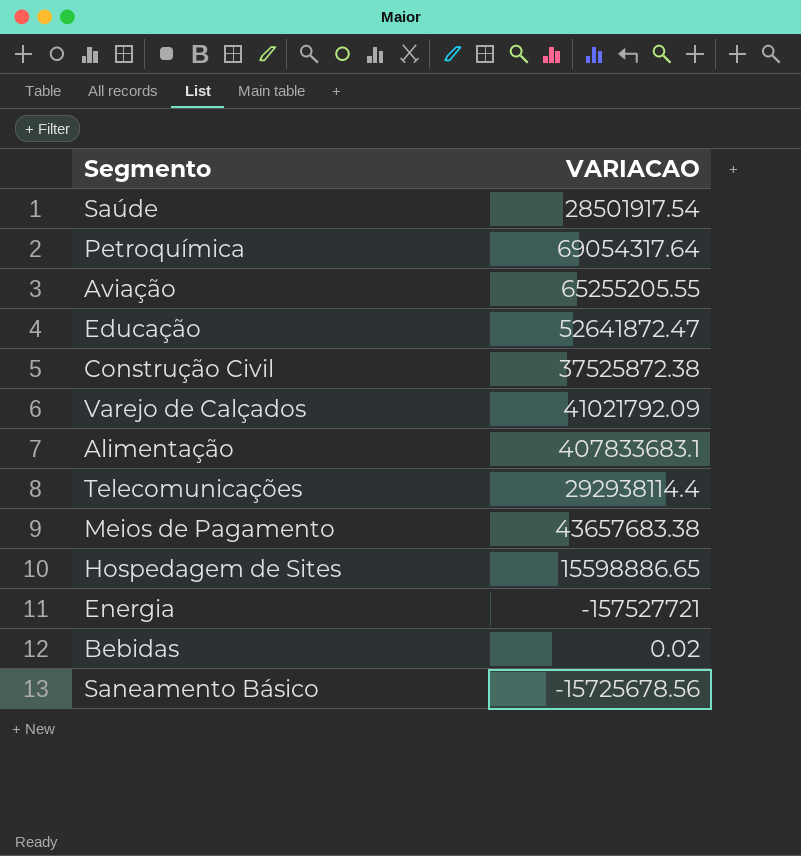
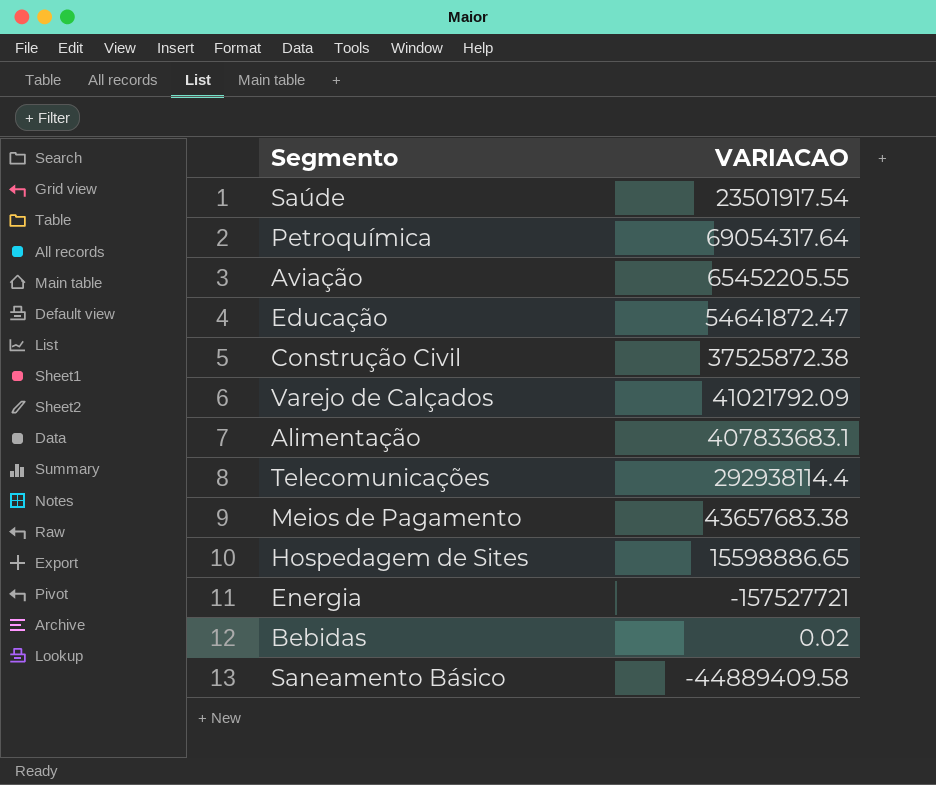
Saúde | VARIACAO: 28501917.54 -> 23501917.54
Aviação | VARIACAO: 65255205.55 -> 65452205.55
Educação | VARIACAO: 52641872.47 -> 54641872.47
Saneamento Básico | VARIACAO: -15725678.56 -> -44889409.58

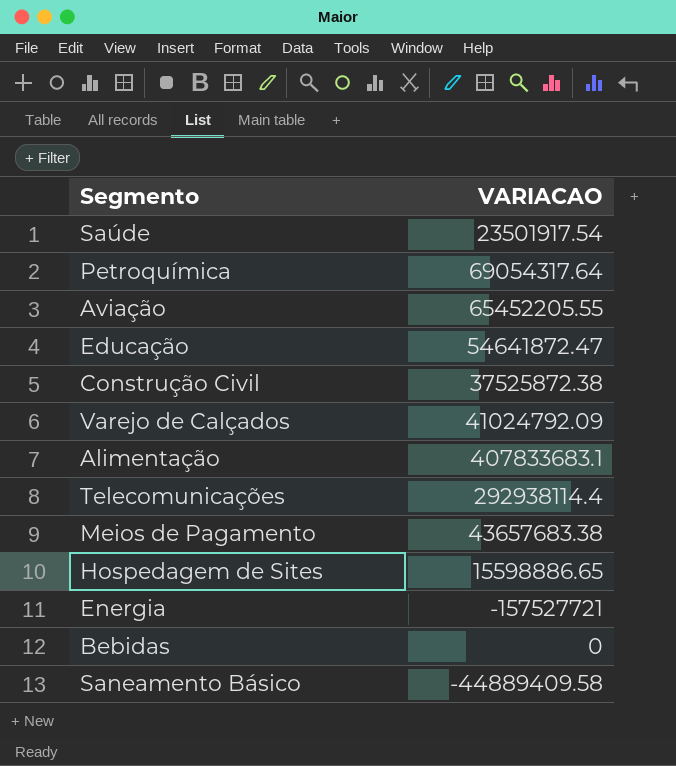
Varejo de Calçados | VARIACAO: 41021792.09 -> 41024792.09
Bebidas | VARIACAO: 0.02 -> 0

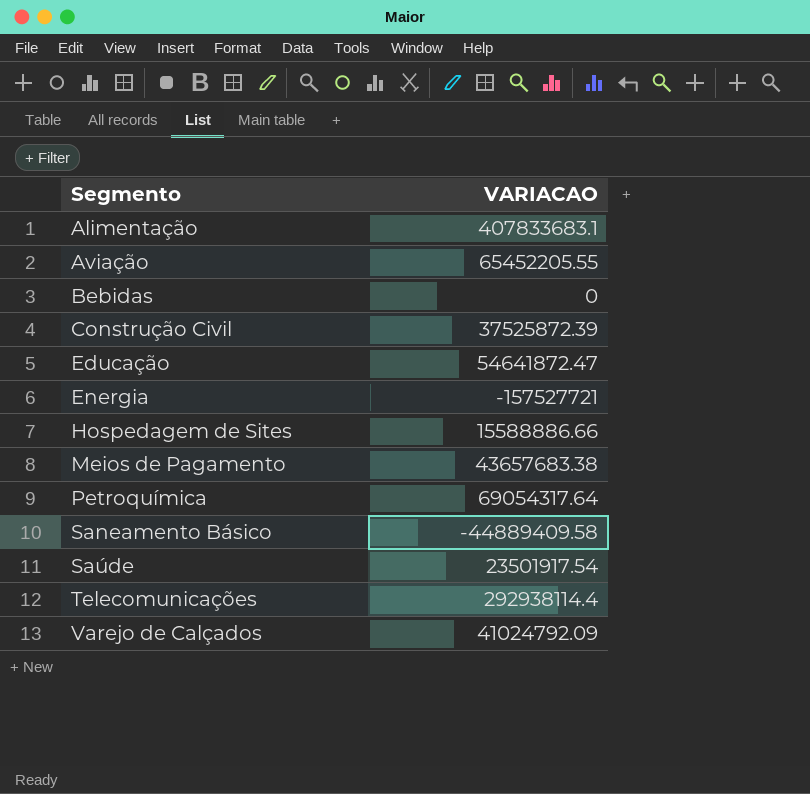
row order: none -> Segmento ascending
Construção Civil | VARIACAO: 37525872.38 -> 37525872.39
Hospedagem de Sites | VARIACAO: 15598886.65 -> 15588886.66

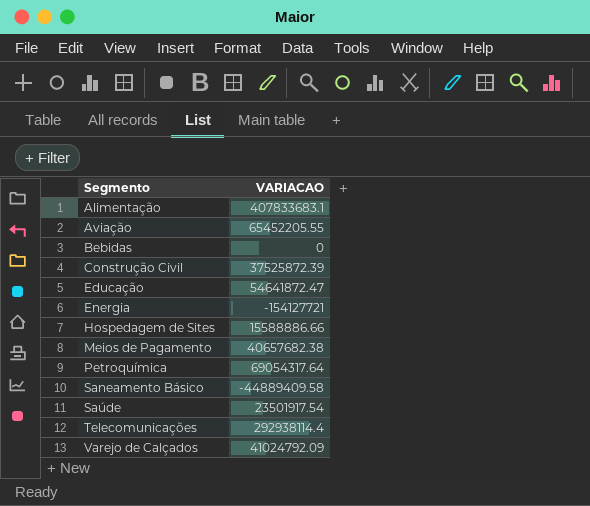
Energia | VARIACAO: -157527721 -> -154127721
Meios de Pagamento | VARIACAO: 43657683.38 -> 40657682.38

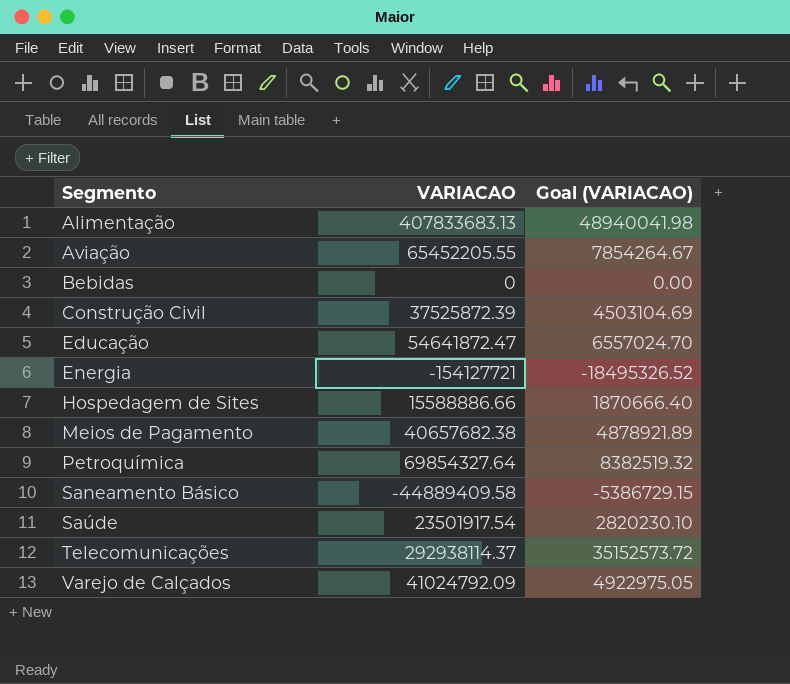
column Goal (VARIACAO) | formula: none -> [VARIACAO] * 0.12
Alimentação | VARIACAO: 407833683.1 -> 407833683.13
Petroquímica | VARIACAO: 69054317.64 -> 69854327.64
Telecomunicações | VARIACAO: 292938114.4 -> 292938114.37

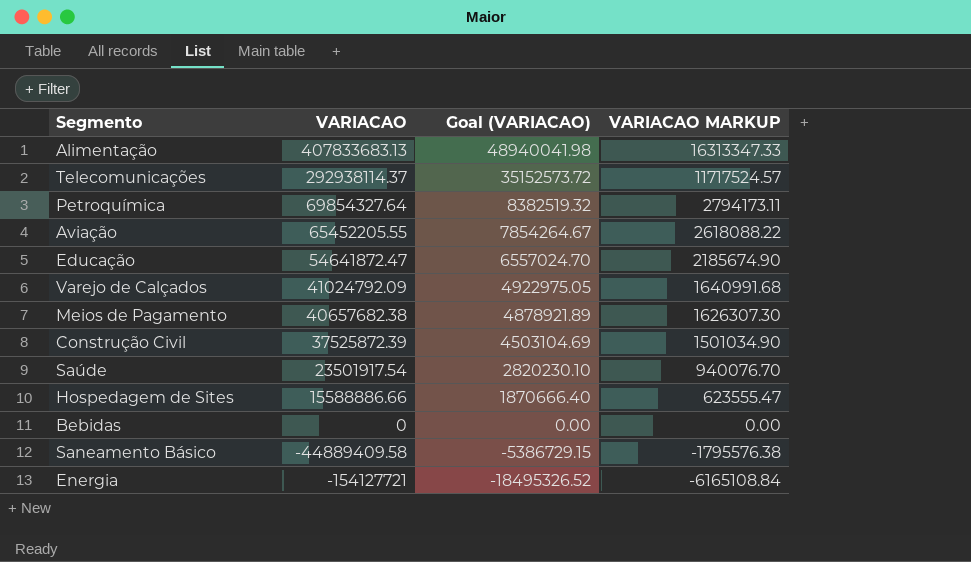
row order: Segmento ascending -> VARIACAO descending
column VARIACAO MARKUP | formula: none -> [VARIACAO] * 0.04

